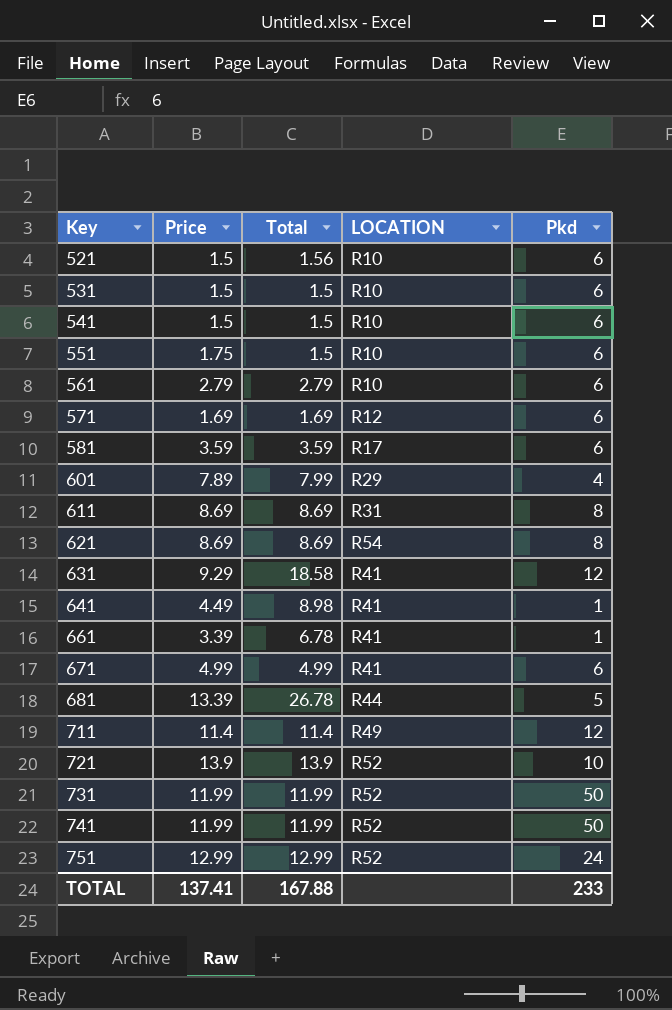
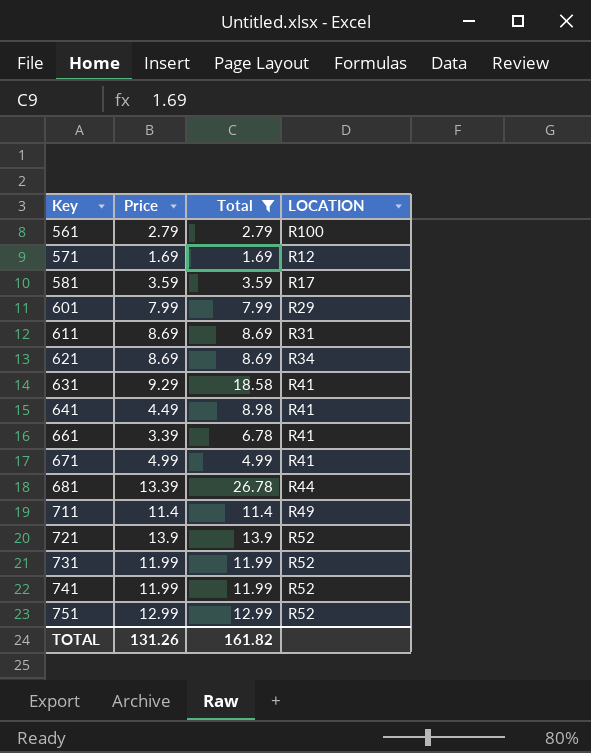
filter: none -> Total >= 1.69
column Pkd | position: 5 -> none
561 | LOCATION: R10 -> R100
601 | Price: 7.89 -> 7.99
621 | LOCATION: R54 -> R34
TOTAL | Price: 137.41 -> 131.26
TOTAL | Total: 167.88 -> 161.82

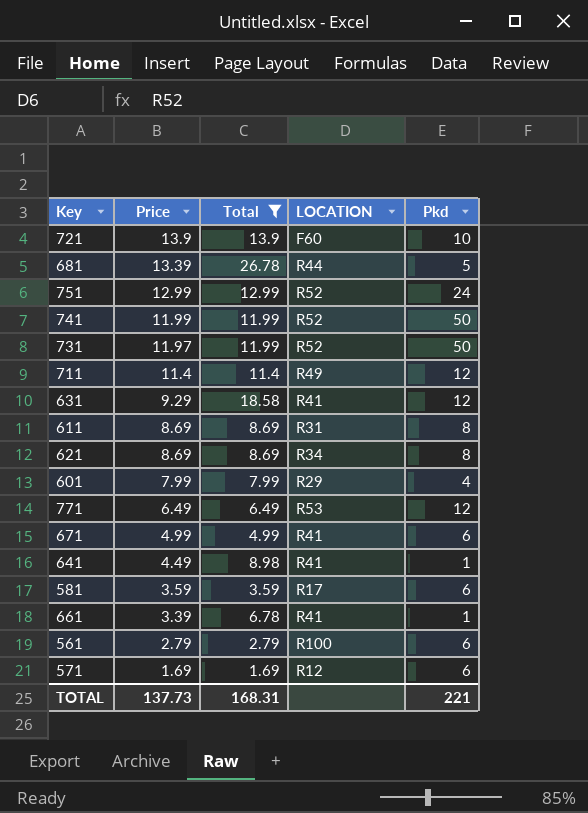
row order: Key ascending -> Price descending
column Pkd | position: none -> 5
721 | LOCATION: R52 -> F60
731 | Price: 11.99 -> 11.97
row 771: none -> 6.49 | 6.49 | R53 | 12
TOTAL | Price: 131.26 -> 137.73
TOTAL | Total: 161.82 -> 168.31

